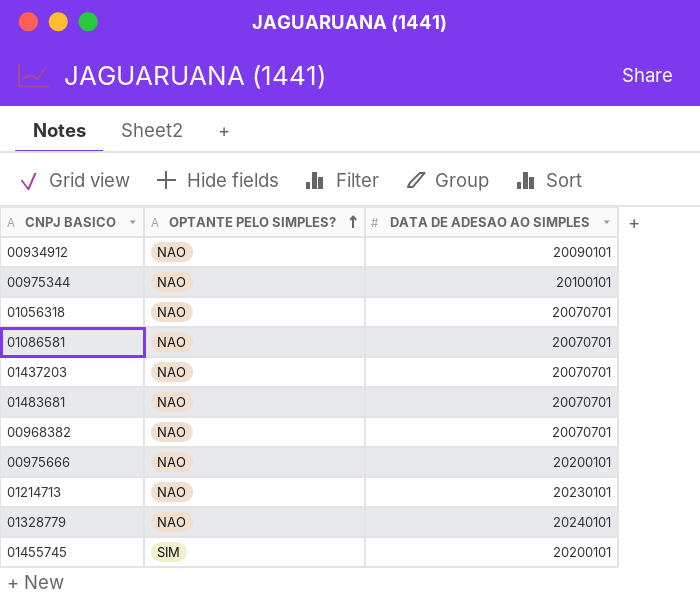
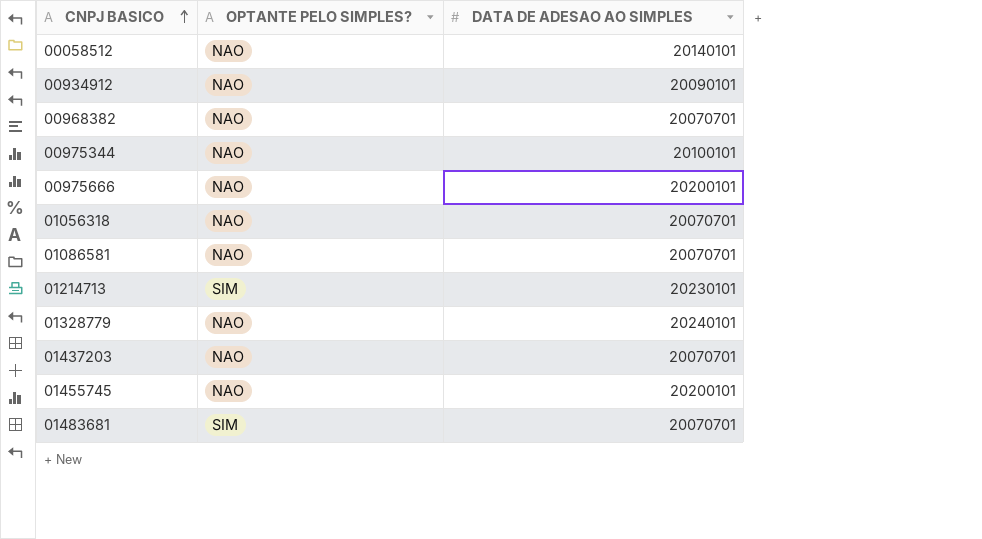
row order: OPTANTE PELO SIMPLES? ascending -> CNPJ BASICO ascending
row 00058512: none -> NAO | 20140101
01214713 | OPTANTE PELO SIMPLES?: NAO -> SIM
01455745 | OPTANTE PELO SIMPLES?: SIM -> NAO
01483681 | OPTANTE PELO SIMPLES?: NAO -> SIM

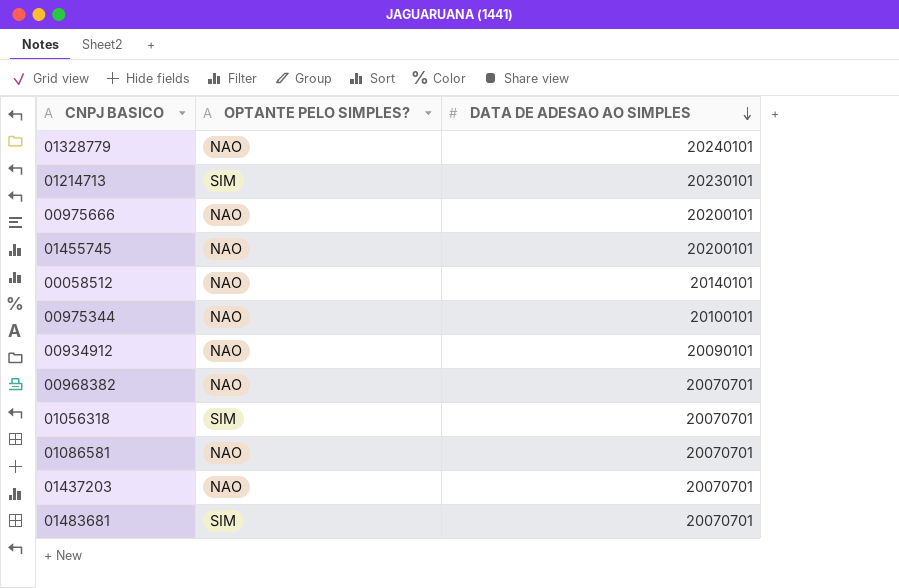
row order: CNPJ BASICO ascending -> DATA DE ADESAO AO SIMPLES descending
01056318 | OPTANTE PELO SIMPLES?: NAO -> SIM

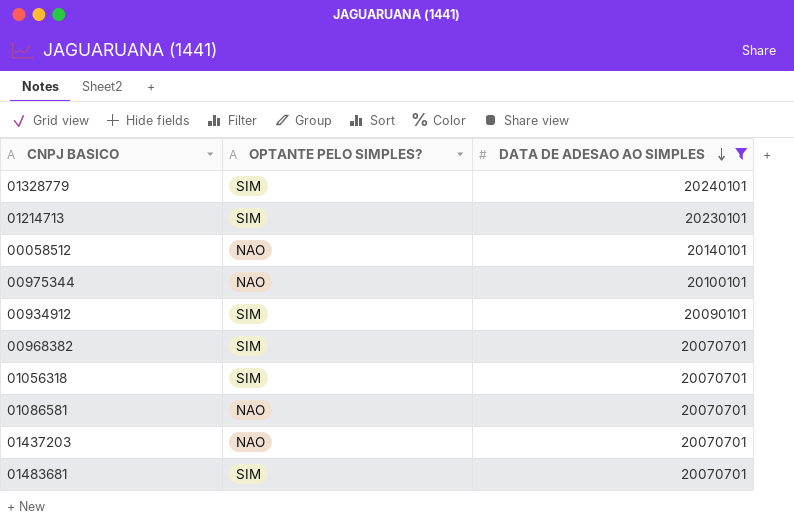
filter: none -> DATA DE ADESAO AO SIMPLES != 20200101
01328779 | OPTANTE PELO SIMPLES?: NAO -> SIM
00934912 | OPTANTE PELO SIMPLES?: NAO -> SIM
00968382 | OPTANTE PELO SIMPLES?: NAO -> SIM

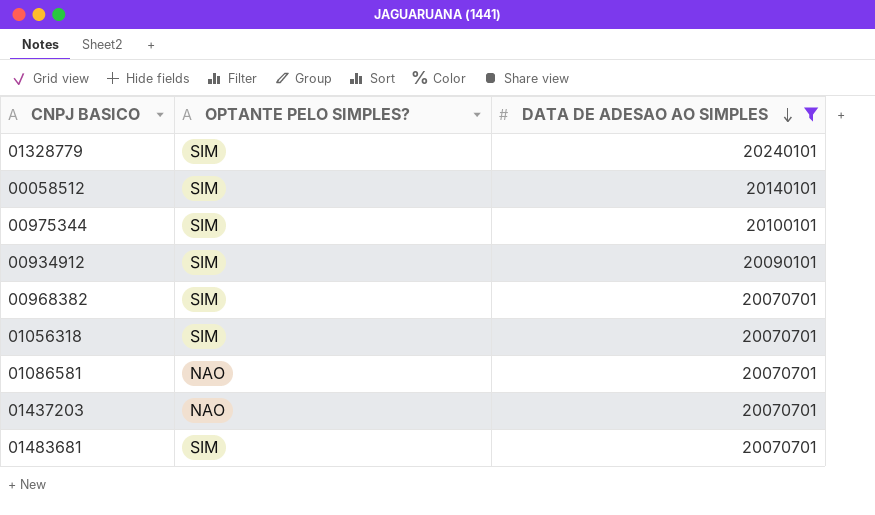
row 01214713: SIM | 20230101 -> none
00058512 | OPTANTE PELO SIMPLES?: NAO -> SIM
00975344 | OPTANTE PELO SIMPLES?: NAO -> SIM

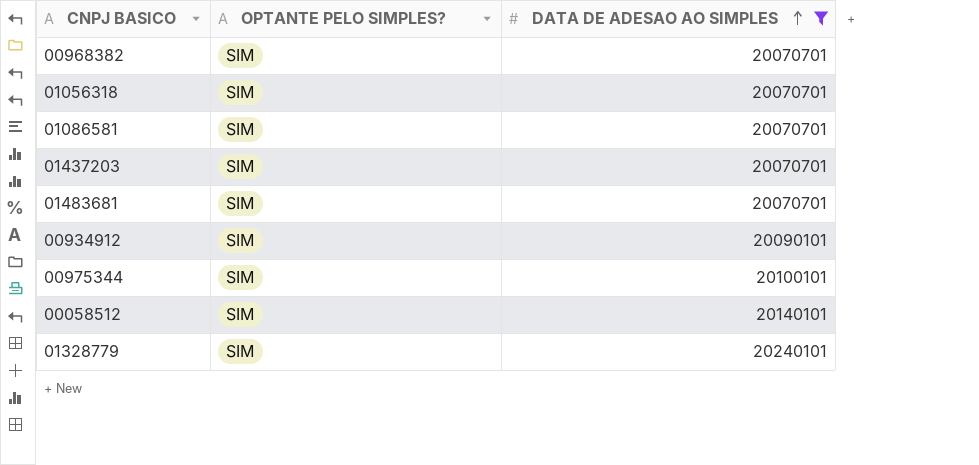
row order: DATA DE ADESAO AO SIMPLES descending -> DATA DE ADESAO AO SIMPLES ascending
01086581 | OPTANTE PELO SIMPLES?: NAO -> SIM
01437203 | OPTANTE PELO SIMPLES?: NAO -> SIM

